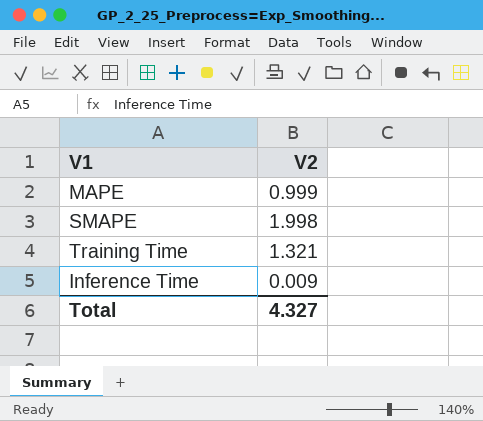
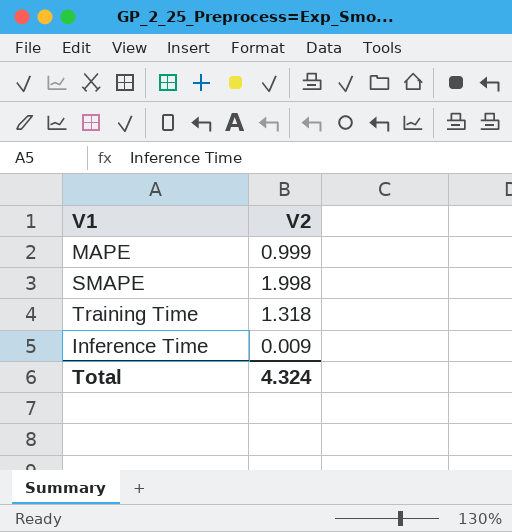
Training Time | V2: 1.321 -> 1.318
Total | V2: 4.327 -> 4.324

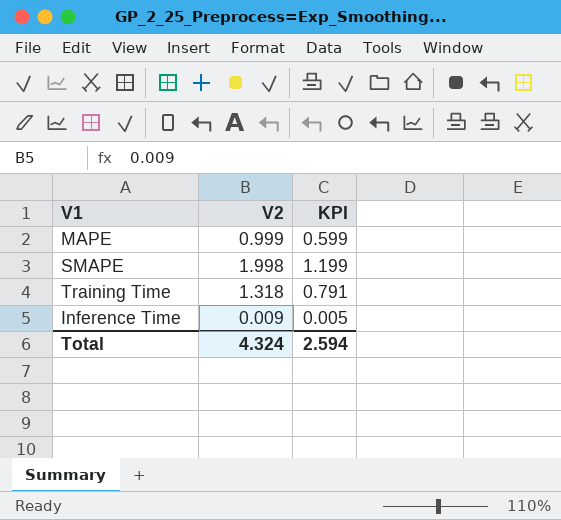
column KPI | formula: none -> [V2] * 0.6

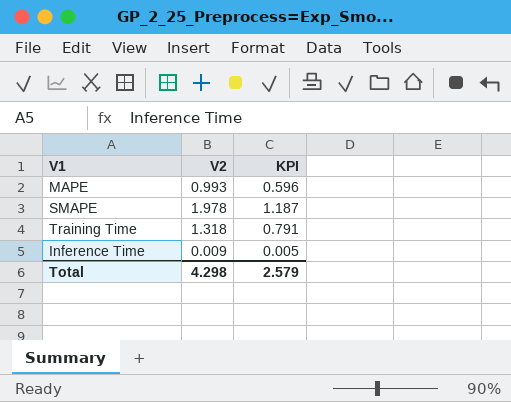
MAPE | V2: 0.999 -> 0.993
MAPE | KPI: 0.599 -> 0.596
SMAPE | V2: 1.998 -> 1.978
SMAPE | KPI: 1.199 -> 1.187
Total | V2: 4.324 -> 4.298
Total | KPI: 2.594 -> 2.579

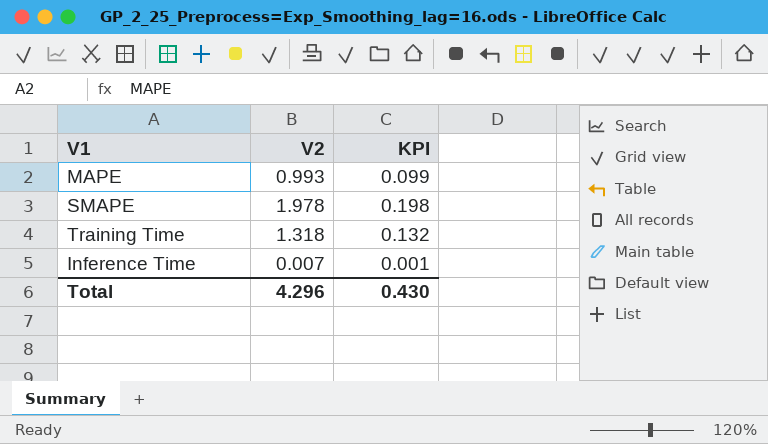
column KPI | formula: [V2] * 0.6 -> [V2] * 0.1
Inference Time | V2: 0.009 -> 0.007
Total | V2: 4.298 -> 4.296
Total | KPI: 2.579 -> 0.430

